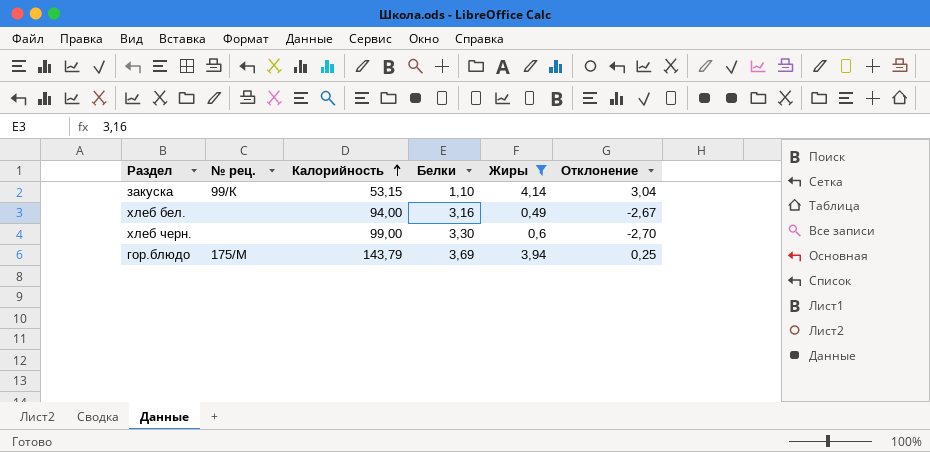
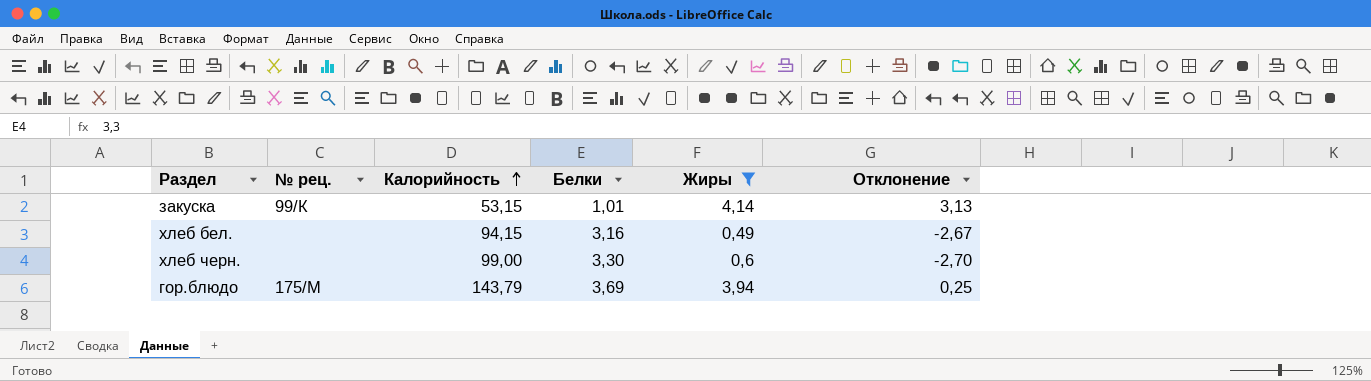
закуска | Белки: 1,10 -> 1,01
закуска | Отклонение: 3,04 -> 3,13
хлеб бел. | Калорийность: 94,00 -> 94,15

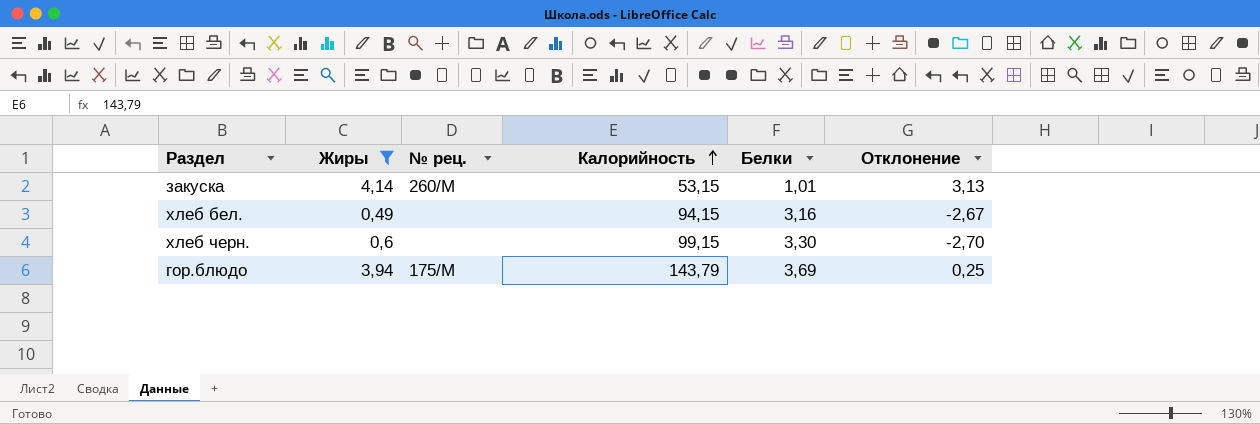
column Жиры | position: 5 -> 2
закуска | № рец.: 99/К -> 260/М
хлеб черн. | Калорийность: 99,00 -> 99,15

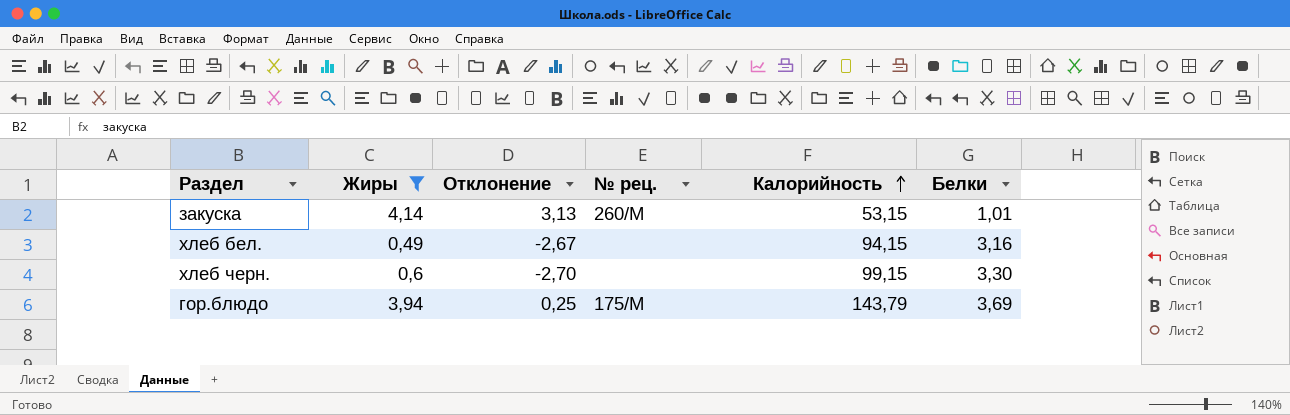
column Отклонение | position: 6 -> 3

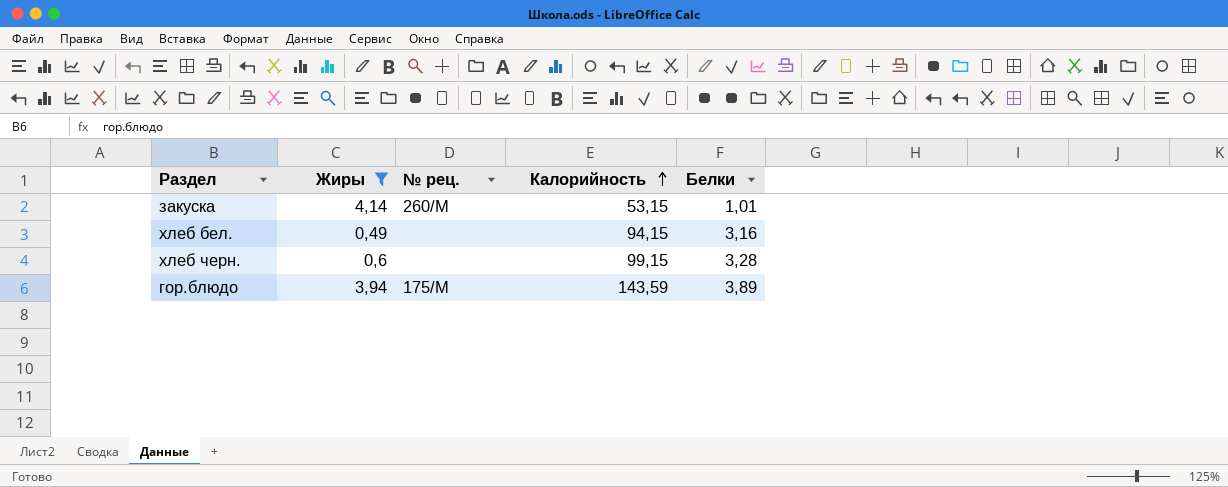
column Отклонение | formula: [Жиры] - [Белки] -> none
хлеб черн. | Белки: 3,30 -> 3,28
гор.блюдо | Калорийность: 143,79 -> 143,59
гор.блюдо | Белки: 3,69 -> 3,89

